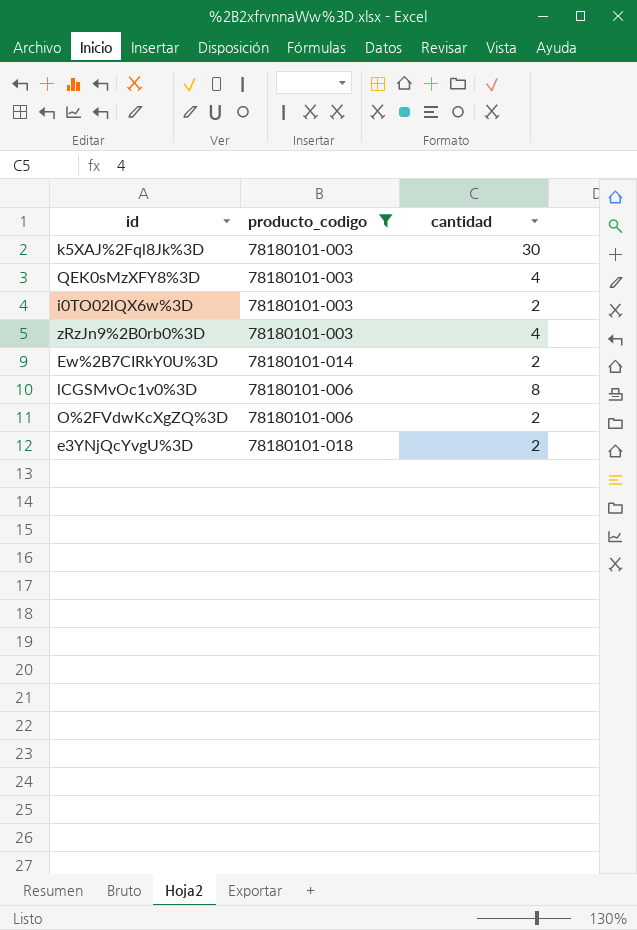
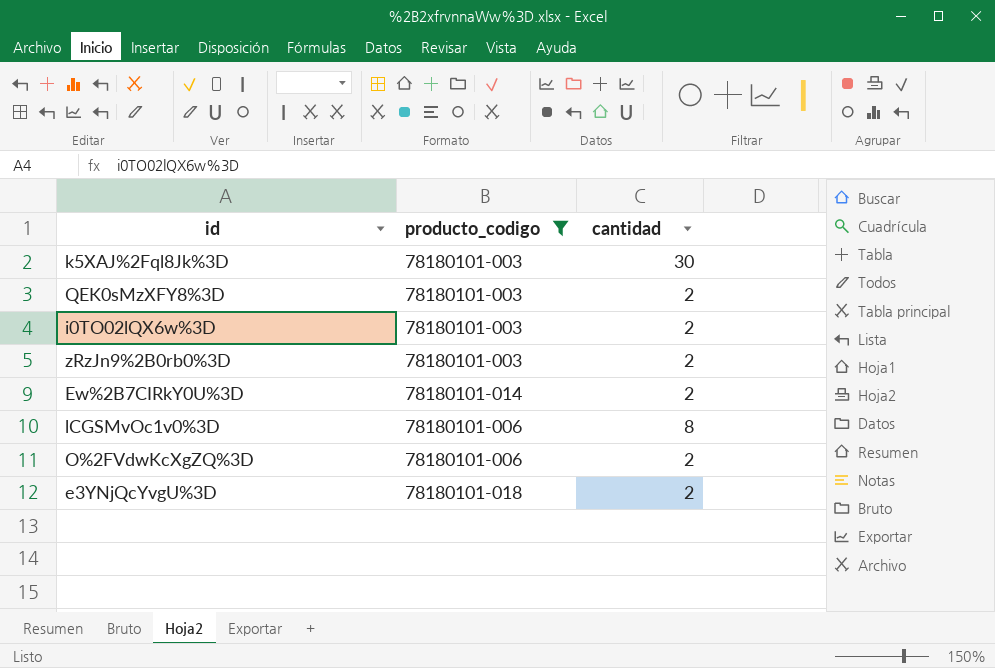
QEK0sMzXFY8%3D | cantidad: 4 -> 2
zRzJn9%2B0rb0%3D | cantidad: 4 -> 2

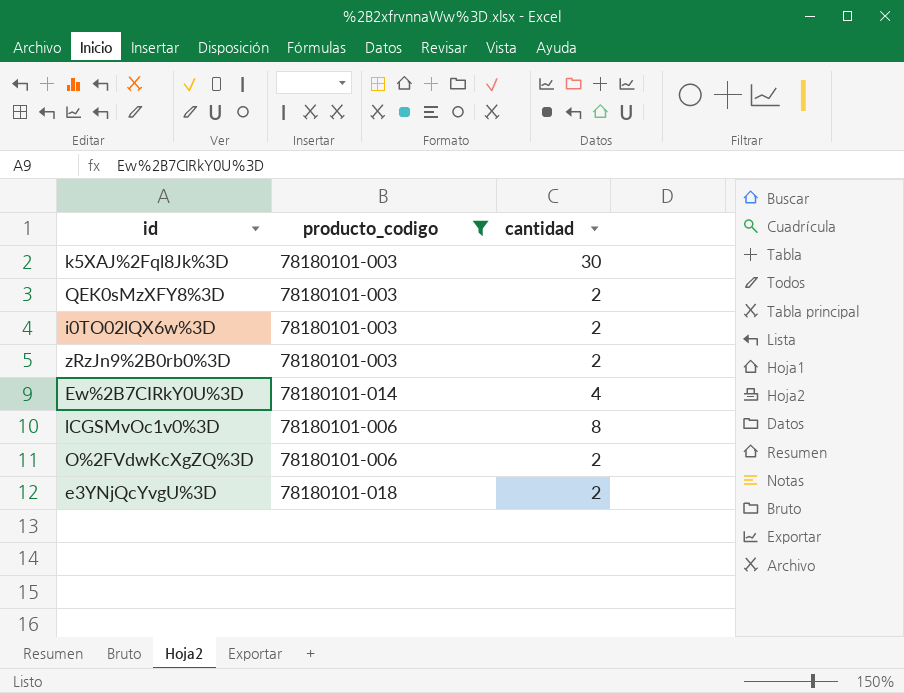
Ew%2B7CIRkY0U%3D | cantidad: 2 -> 4

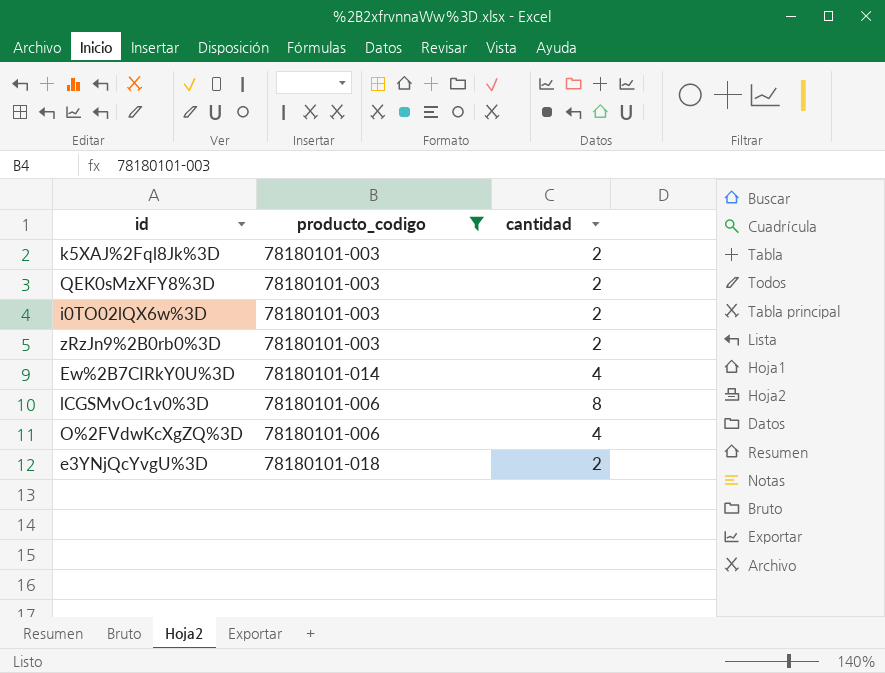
k5XAJ%2Fql8Jk%3D | cantidad: 30 -> 2
O%2FVdwKcXgZQ%3D | cantidad: 2 -> 4

